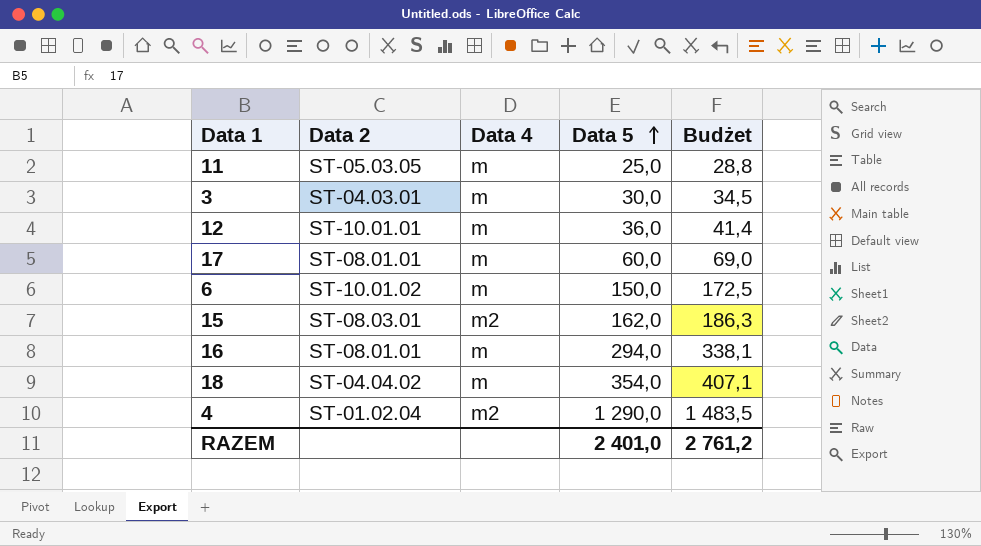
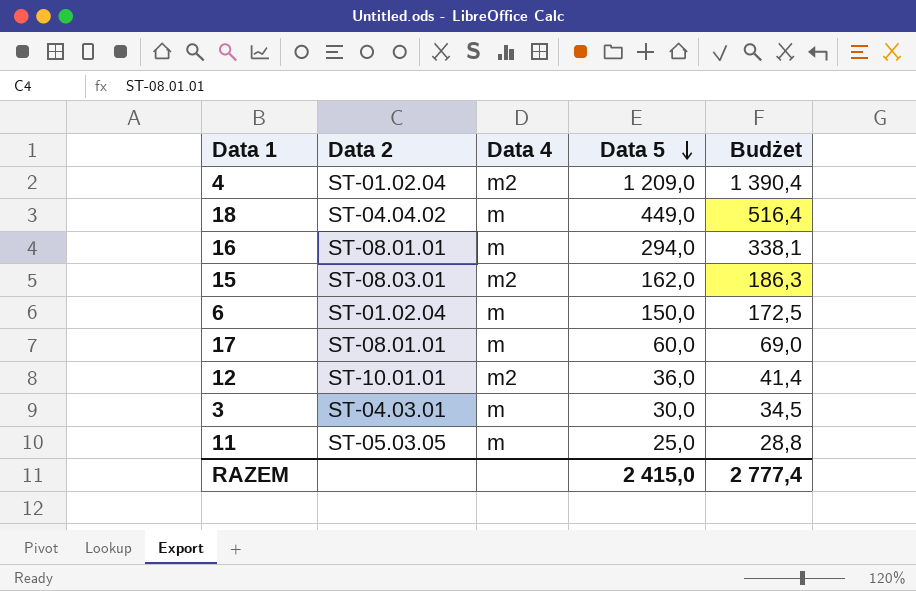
row order: Data 5 ascending -> Data 5 descending
4 | Data 5: 1 290,0 -> 1 209,0
4 | Budżet: 1 483,5 -> 1 390,4
18 | Data 5: 354,0 -> 449,0
18 | Budżet: 407,1 -> 516,4
6 | Data 2: ST-10.01.02 -> ST-01.02.04
12 | Data 4: m -> m2
RAZEM | Data 5: 2 401,0 -> 2 415,0
RAZEM | Budżet: 2 761,2 -> 2 777,4

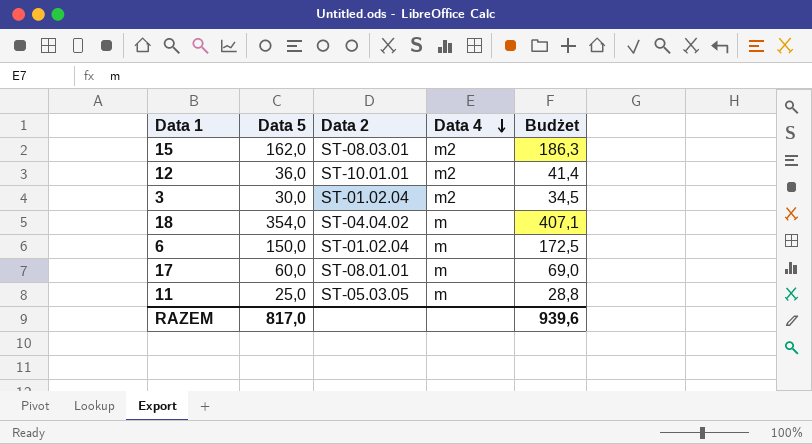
row order: Data 5 descending -> Data 4 descending
column Data 5 | position: 4 -> 2
row 4: ST-01.02.04 | m2 | 1 209,0 | 1 390,4 -> none
row 16: ST-08.01.01 | m | 294,0 | 338,1 -> none
3 | Data 2: ST-04.03.01 -> ST-01.02.04
3 | Data 4: m -> m2
18 | Data 5: 449,0 -> 354,0
18 | Budżet: 516,4 -> 407,1
RAZEM | Data 5: 2 415,0 -> 817,0
RAZEM | Budżet: 2 777,4 -> 939,6

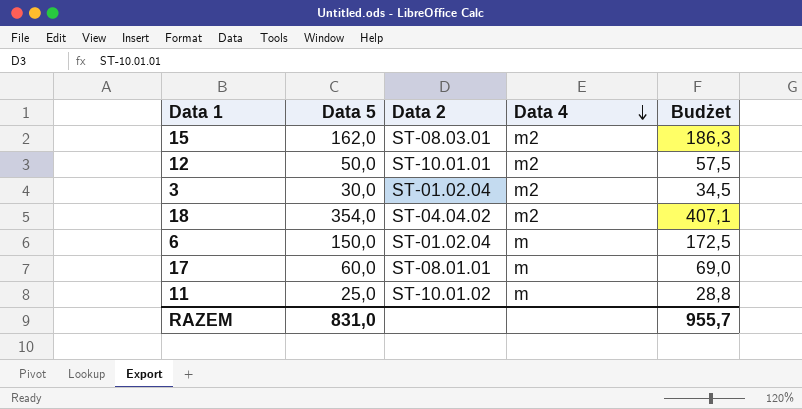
12 | Data 5: 36,0 -> 50,0
12 | Budżet: 41,4 -> 57,5
18 | Data 4: m -> m2
11 | Data 2: ST-05.03.05 -> ST-10.01.02
RAZEM | Data 5: 817,0 -> 831,0
RAZEM | Budżet: 939,6 -> 955,7

